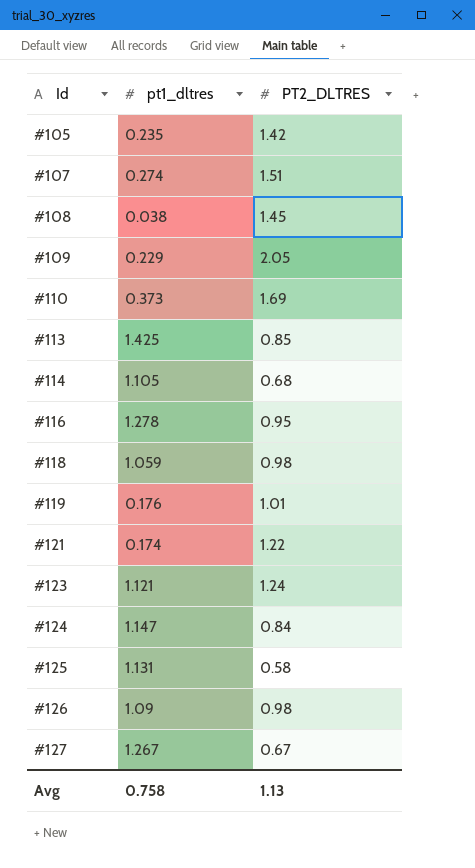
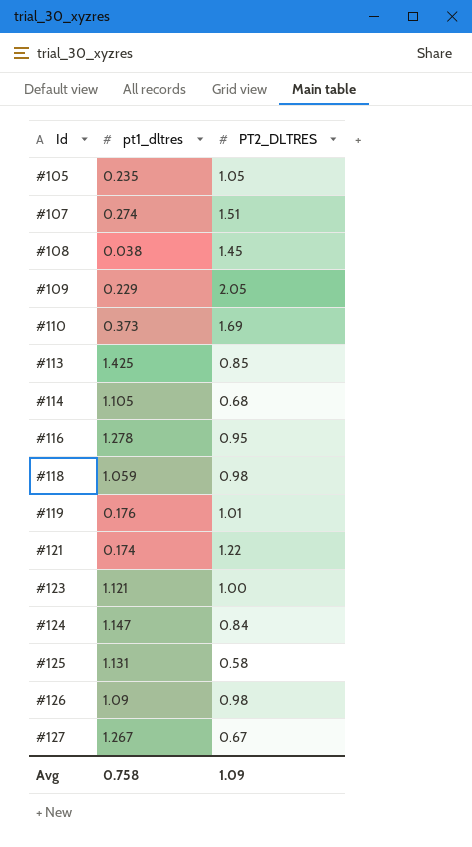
#105 | PT2_DLTRES: 1.42 -> 1.05
#123 | PT2_DLTRES: 1.24 -> 1.00
Avg | PT2_DLTRES: 1.13 -> 1.09

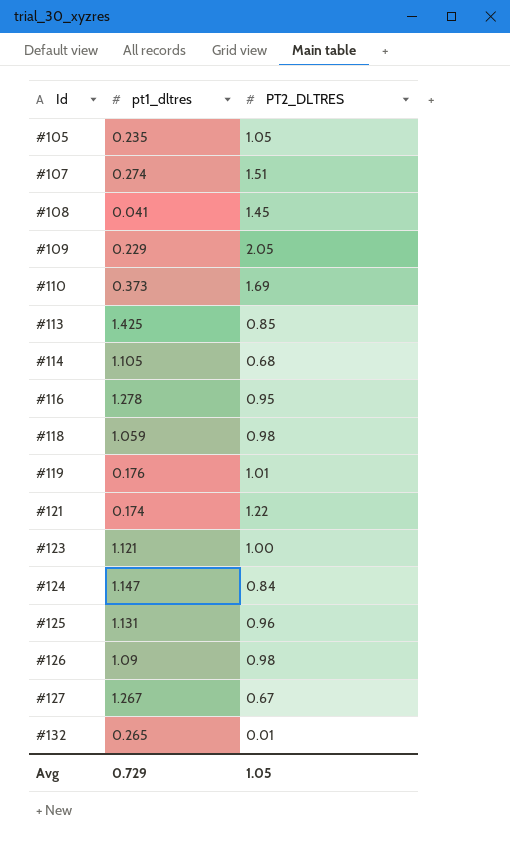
#108 | pt1_dltres: 0.038 -> 0.041
#125 | PT2_DLTRES: 0.58 -> 0.96
row #132: none -> 0.265 | 0.01
Avg | pt1_dltres: 0.758 -> 0.729
Avg | PT2_DLTRES: 1.09 -> 1.05

